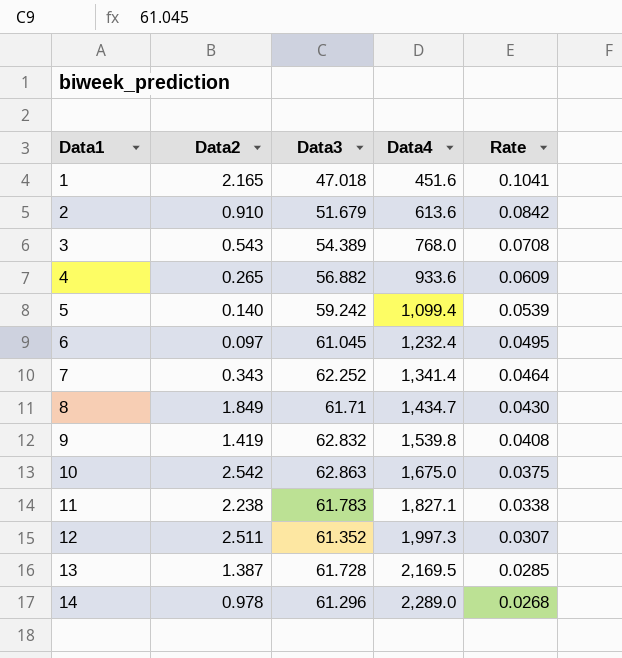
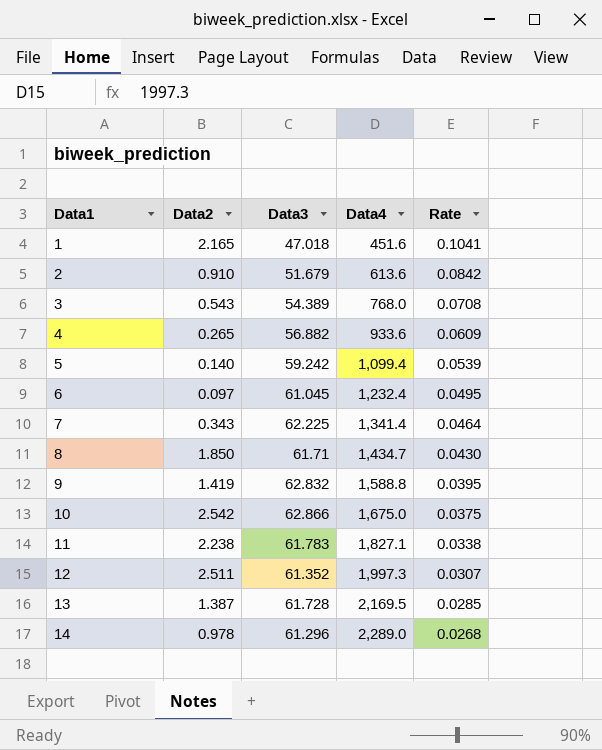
7 | Data3: 62.252 -> 62.225
8 | Data2: 1.849 -> 1.850
9 | Data4: 1,539.8 -> 1,588.8
9 | Rate: 0.0408 -> 0.0395
10 | Data3: 62.863 -> 62.866

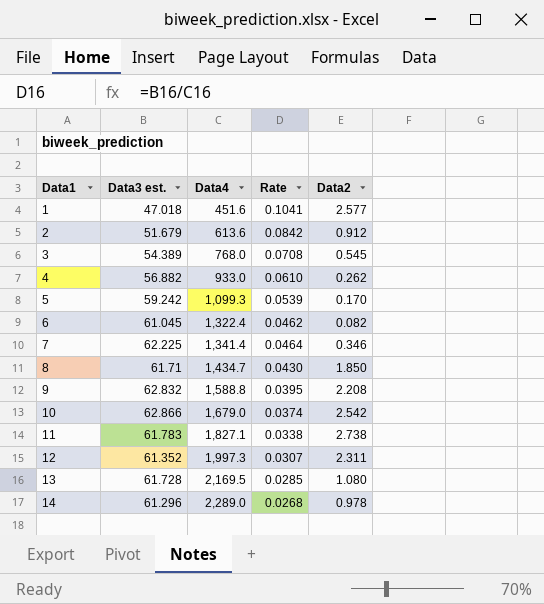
column name: Data3 -> Data3 est.
column Data2 | position: 2 -> 5
1 | Data2: 2.165 -> 2.577
2 | Data2: 0.910 -> 0.912
3 | Data2: 0.543 -> 0.545
4 | Data4: 933.6 -> 933.0
4 | Rate: 0.0609 -> 0.0610
4 | Data2: 0.265 -> 0.262
5 | Data4: 1,099.4 -> 1,099.3
5 | Data2: 0.140 -> 0.170
6 | Data4: 1,232.4 -> 1,322.4
6 | Rate: 0.0495 -> 0.0462
6 | Data2: 0.097 -> 0.082
7 | Data2: 0.343 -> 0.346
9 | Data2: 1.419 -> 2.208
10 | Data4: 1,675.0 -> 1,679.0
10 | Rate: 0.0375 -> 0.0374
11 | Data2: 2.238 -> 2.738
12 | Data2: 2.511 -> 2.311
13 | Data2: 1.387 -> 1.080

